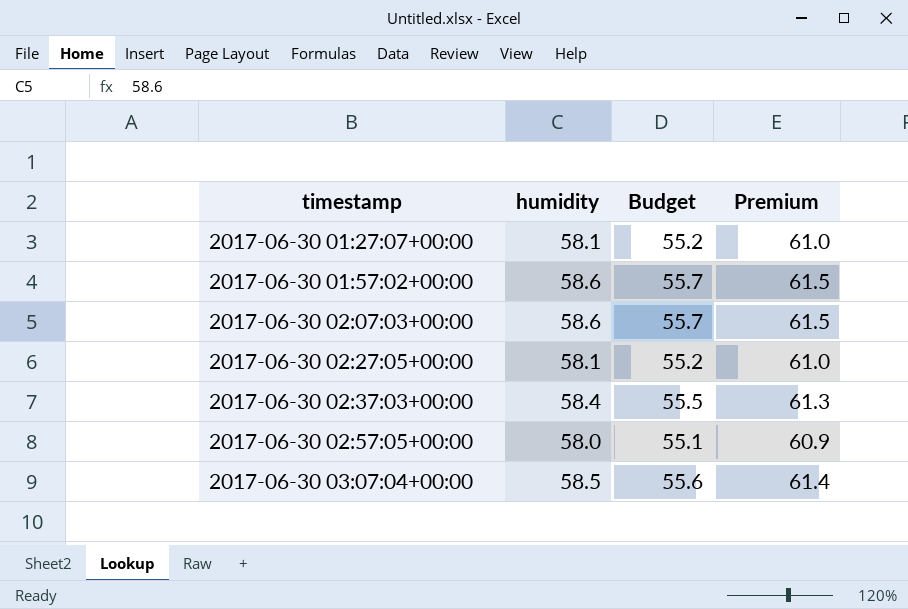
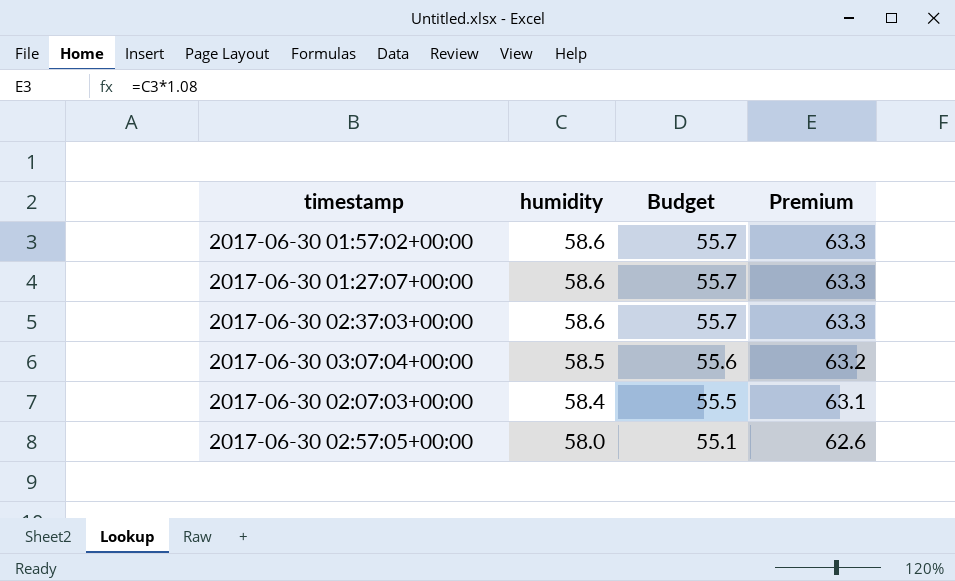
row order: timestamp ascending -> humidity descending
column Premium | formula: [humidity] * 1.05 -> [humidity] * 1.08
row 2017-06-30 02:27:05+00:00: 58.1 | 55.2 | 61.0 -> none
2017-06-30 01:27:07+00:00 | humidity: 58.1 -> 58.6
2017-06-30 01:27:07+00:00 | Budget: 55.2 -> 55.7
2017-06-30 02:37:03+00:00 | humidity: 58.4 -> 58.6
2017-06-30 02:37:03+00:00 | Budget: 55.5 -> 55.7
2017-06-30 02:07:03+00:00 | humidity: 58.6 -> 58.4
2017-06-30 02:07:03+00:00 | Budget: 55.7 -> 55.5

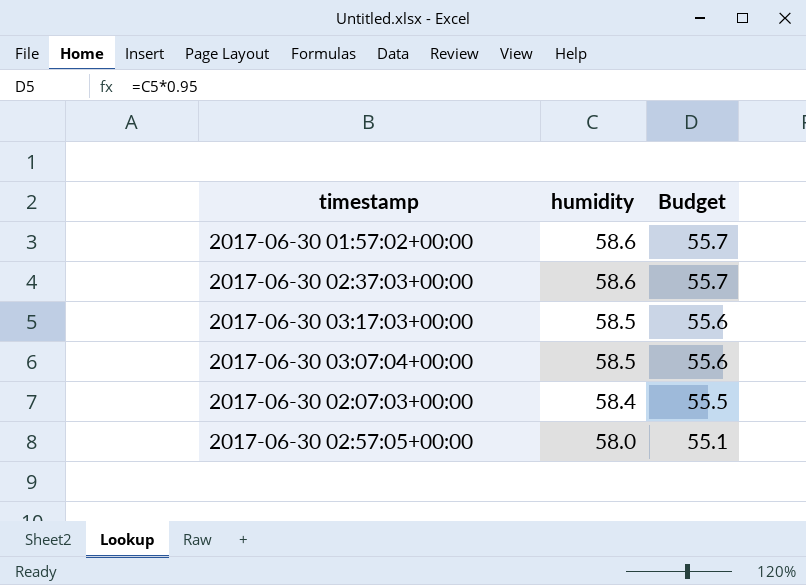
column Premium | formula: [humidity] * 1.08 -> none
row 2017-06-30 01:27:07+00:00: 58.6 | 55.7 | 63.3 -> none
row 2017-06-30 03:17:03+00:00: none -> 58.5 | 55.6

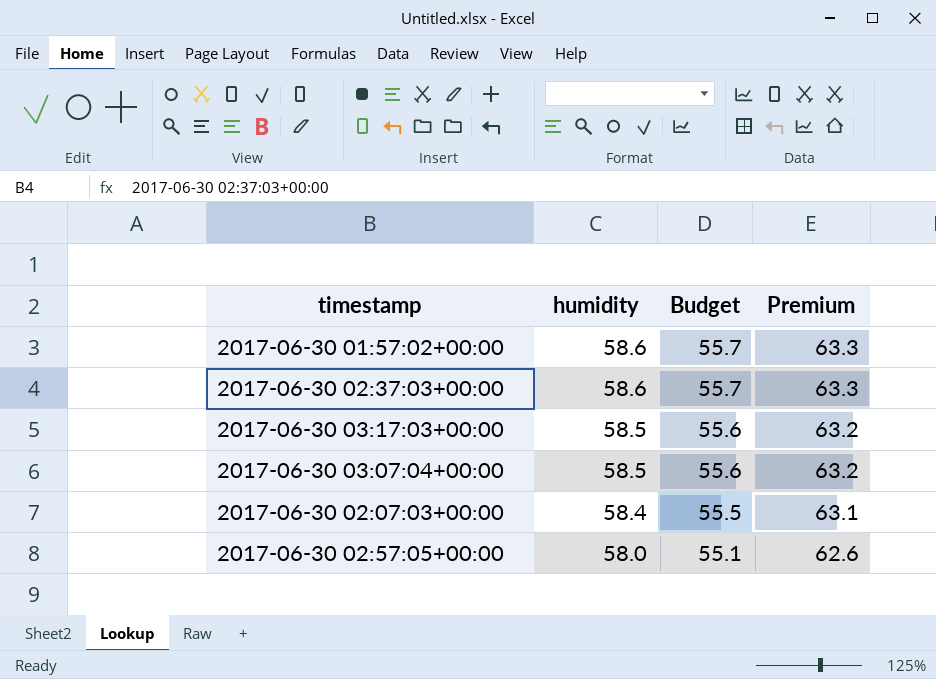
column Premium | formula: none -> [humidity] * 1.08

